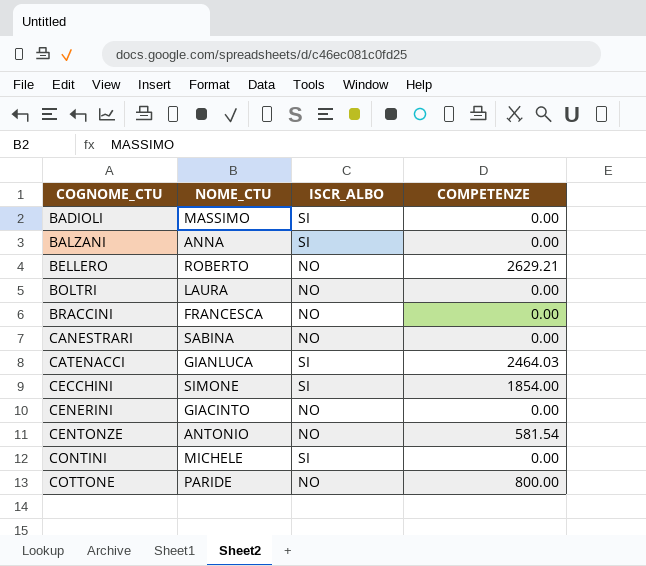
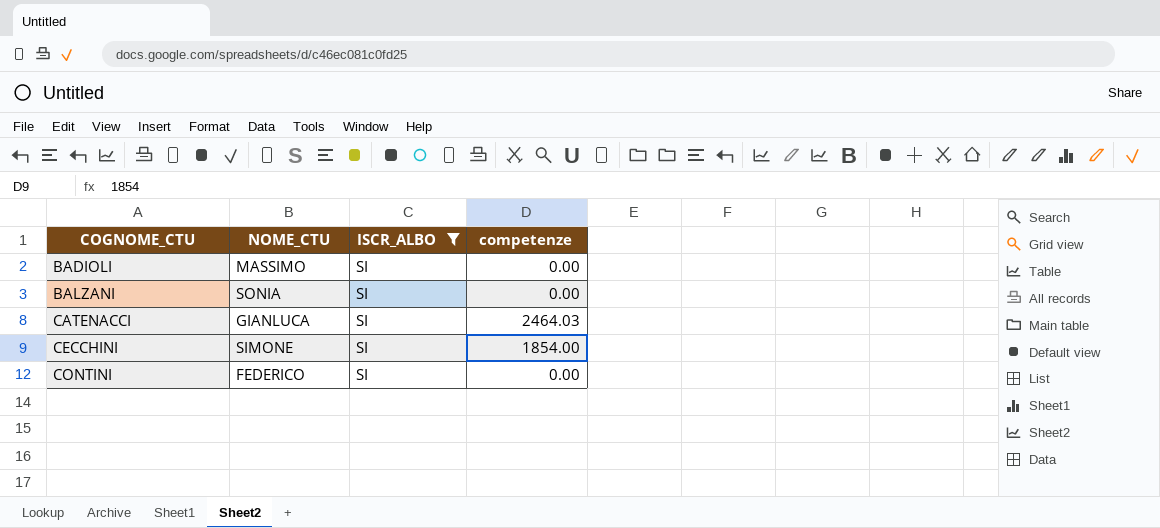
filter: none -> ISCR_ALBO = SI
column name: COMPETENZE -> competenze
BALZANI | NOME_CTU: ANNA -> SONIA
CONTINI | NOME_CTU: MICHELE -> FEDERICO

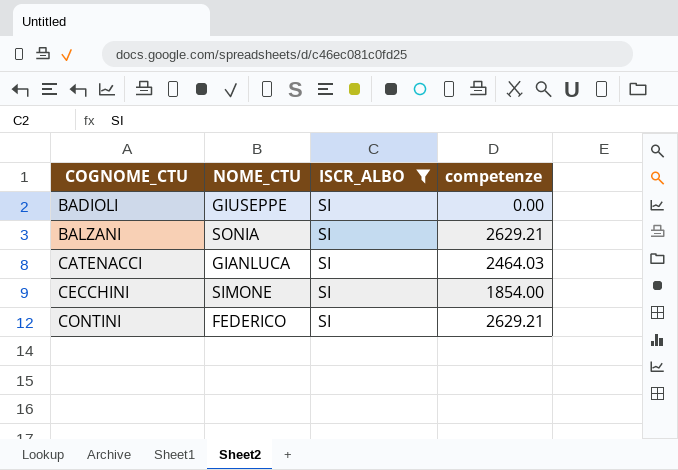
BADIOLI | NOME_CTU: MASSIMO -> GIUSEPPE
BALZANI | competenze: 0.00 -> 2629.21
CONTINI | competenze: 0.00 -> 2629.21

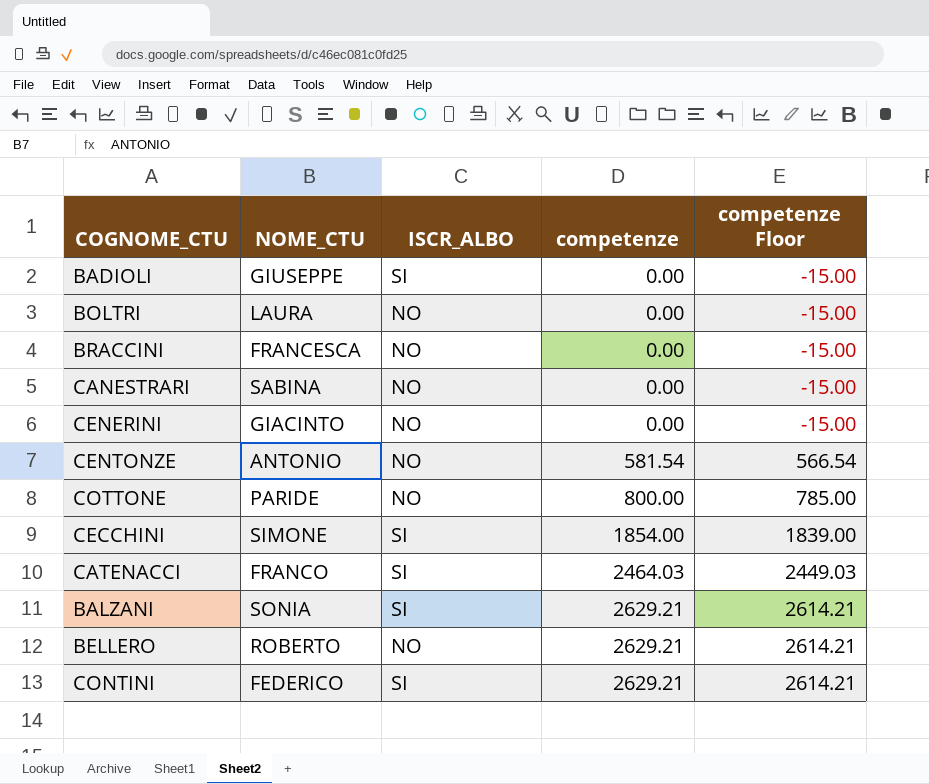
filter: ISCR_ALBO = SI -> none
row order: COGNOME_CTU ascending -> competenze ascending
column competenze Floor | formula: none -> [competenze] - 15
CATENACCI | NOME_CTU: GIANLUCA -> FRANCO

